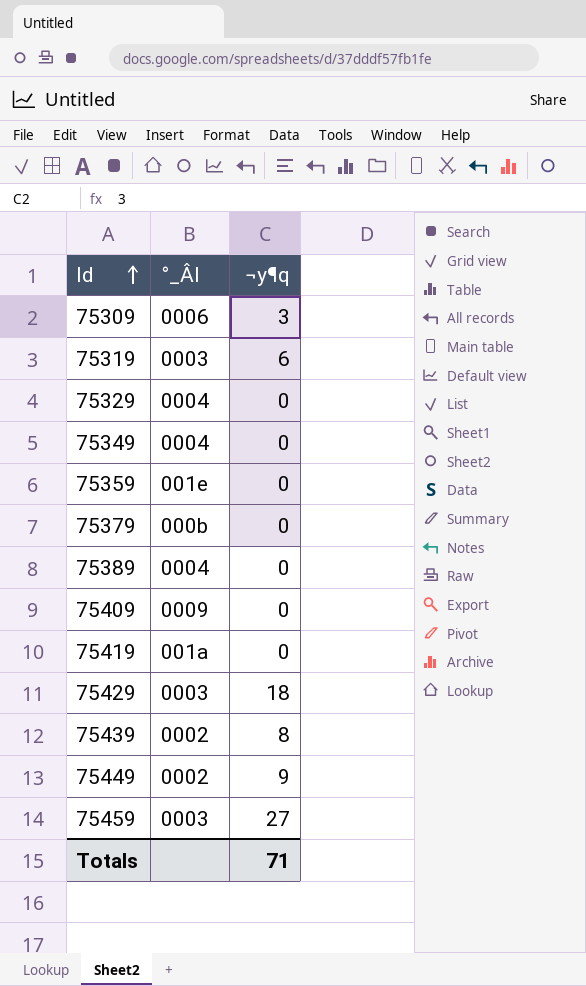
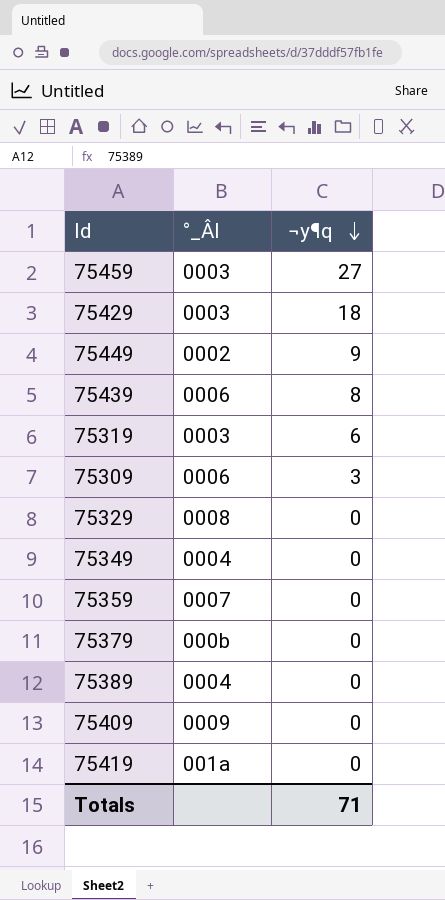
row order: Id ascending -> ¬y¶q descending
75439 | °_ÂI: 0002 -> 0006
75329 | °_ÂI: 0004 -> 0008
75359 | °_ÂI: 001e -> 0007

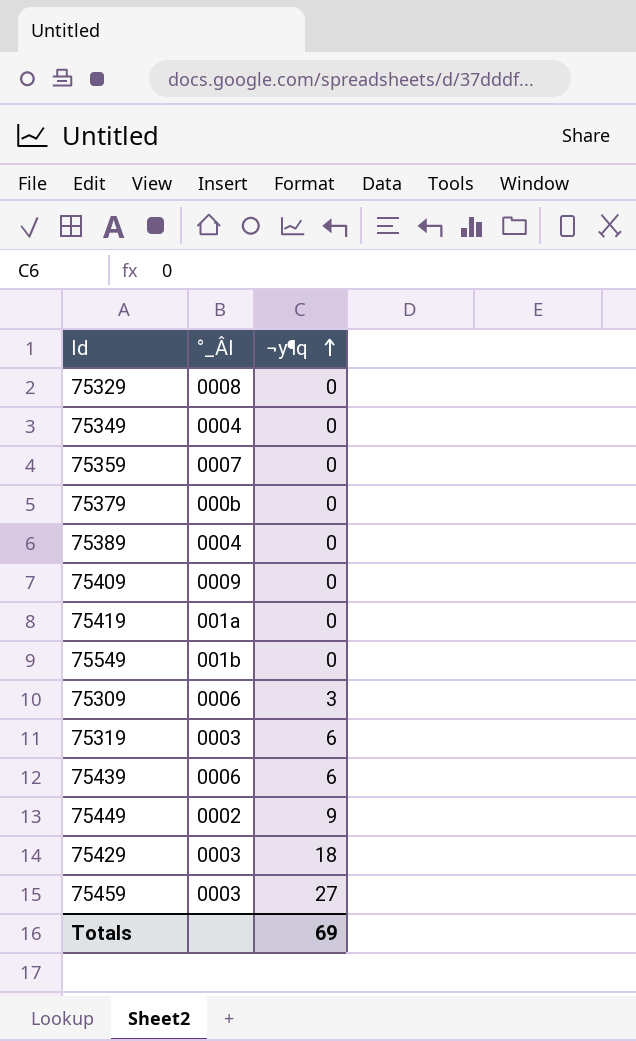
row order: ¬y¶q descending -> ¬y¶q ascending
row 75549: none -> 001b | 0
75439 | ¬y¶q: 8 -> 6
Totals | ¬y¶q: 71 -> 69

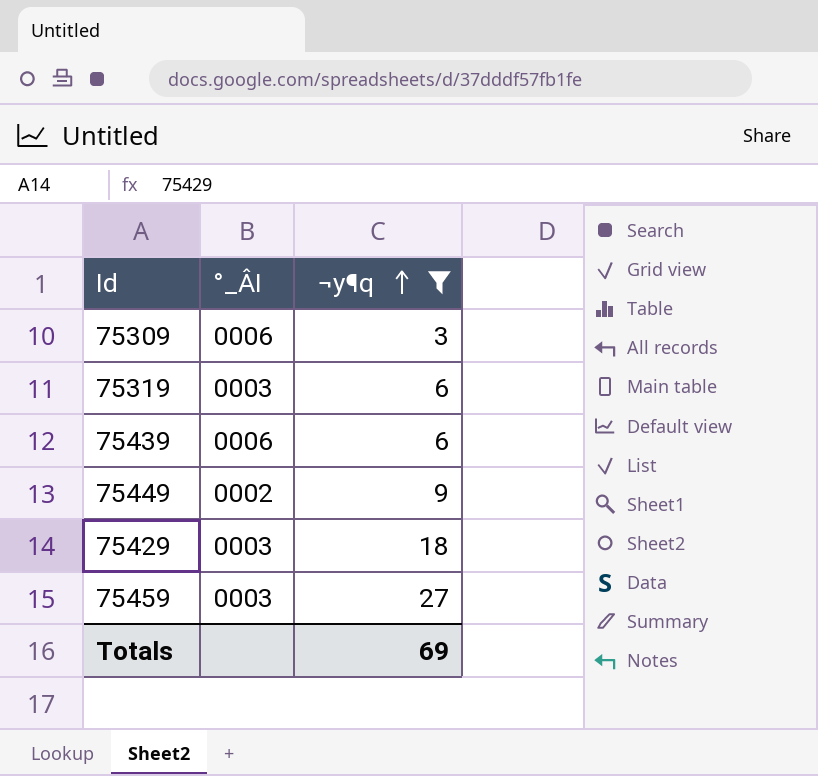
filter: none -> ¬y¶q != 0

